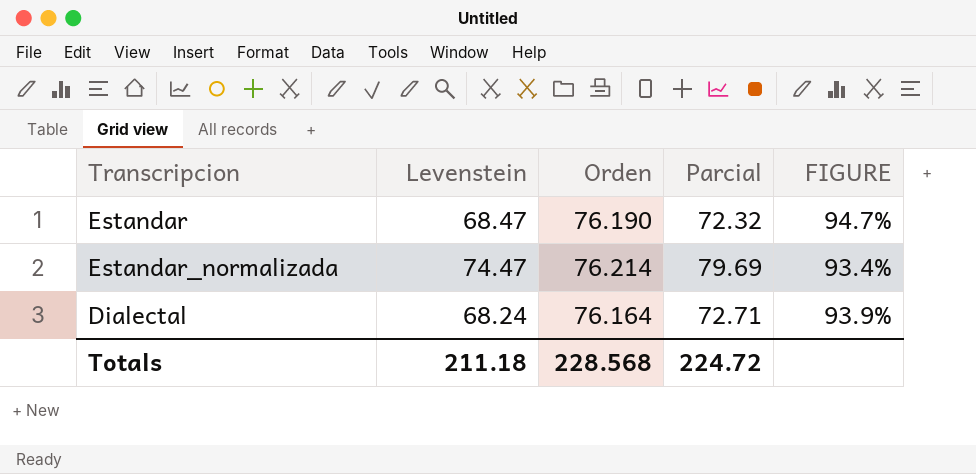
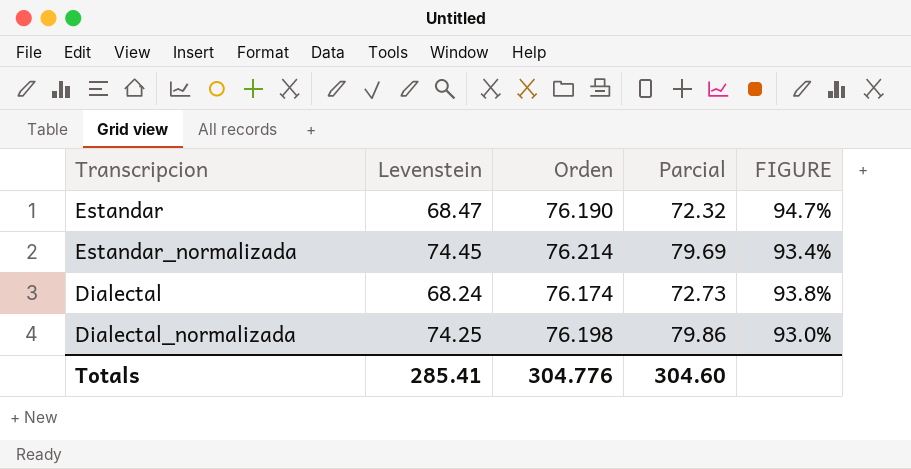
Estandar_normalizada | Levenstein: 74.47 -> 74.45
Dialectal | Orden: 76.164 -> 76.174
Dialectal | Parcial: 72.71 -> 72.73
Dialectal | FIGURE: 93.9% -> 93.8%
row Dialectal_normalizada: none -> 74.25 | 76.198 | 79.86 | 93.0%
Totals | Levenstein: 211.18 -> 285.41
Totals | Orden: 228.568 -> 304.776
Totals | Parcial: 224.72 -> 304.60

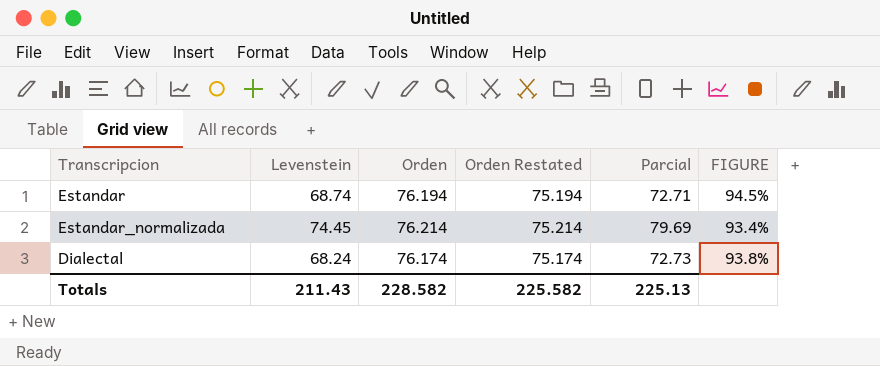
column Orden Restated | formula: none -> [Orden] - 1
row Dialectal_normalizada: 74.25 | 76.198 | 79.86 | 93.0% -> none
Estandar | Levenstein: 68.47 -> 68.74
Estandar | Orden: 76.190 -> 76.194
Estandar | Parcial: 72.32 -> 72.71
Estandar | FIGURE: 94.7% -> 94.5%
Totals | Levenstein: 285.41 -> 211.43
Totals | Orden: 304.776 -> 228.582
Totals | Parcial: 304.60 -> 225.13

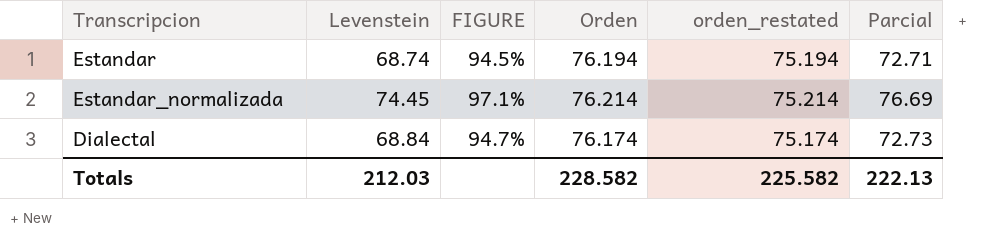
column FIGURE | position: 6 -> 3
column name: Orden Restated -> orden_restated
Estandar_normalizada | FIGURE: 93.4% -> 97.1%
Estandar_normalizada | Parcial: 79.69 -> 76.69
Dialectal | Levenstein: 68.24 -> 68.84
Dialectal | FIGURE: 93.8% -> 94.7%
Totals | Levenstein: 211.43 -> 212.03
Totals | Parcial: 225.13 -> 222.13

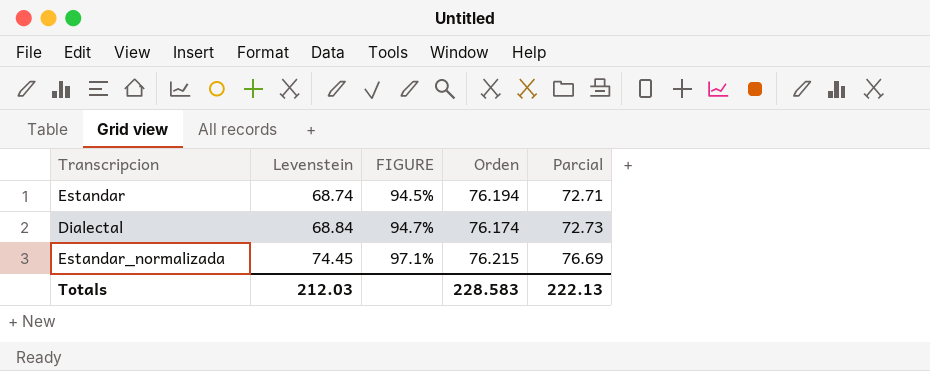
row order: none -> Levenstein ascending
column orden_restated | formula: [Orden] - 1 -> none
Estandar_normalizada | Orden: 76.214 -> 76.215
Totals | Orden: 228.582 -> 228.583

